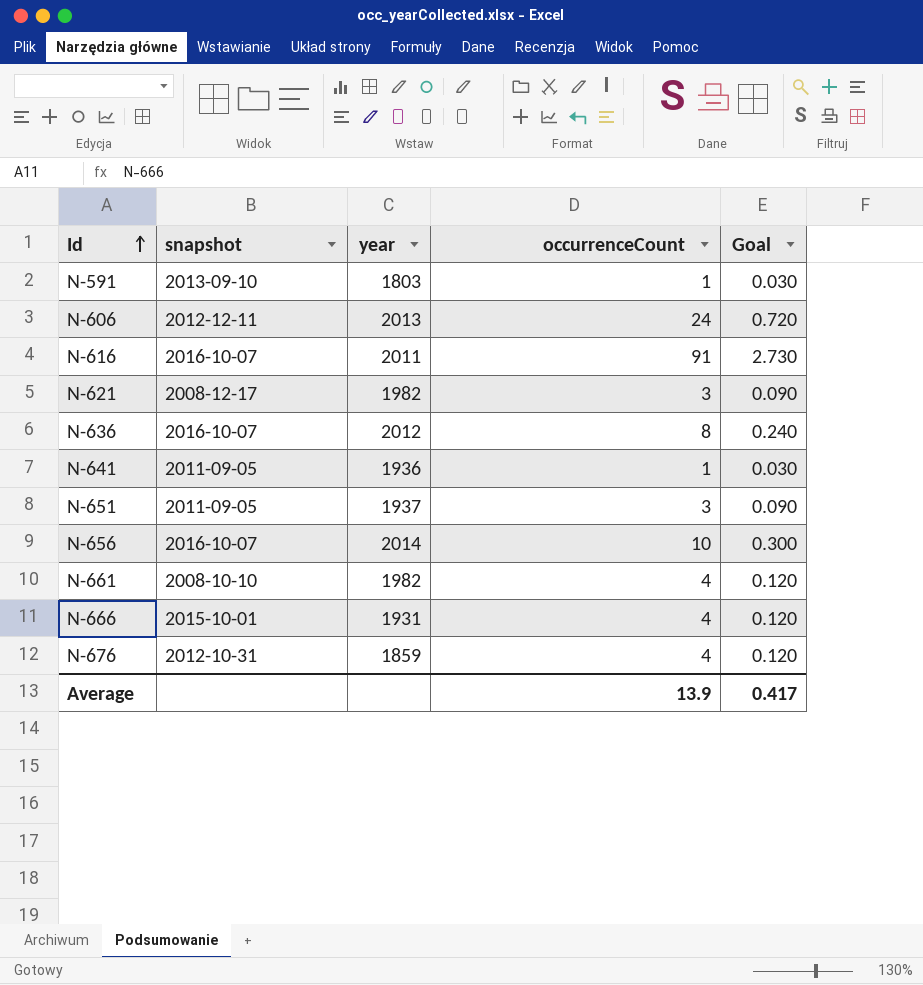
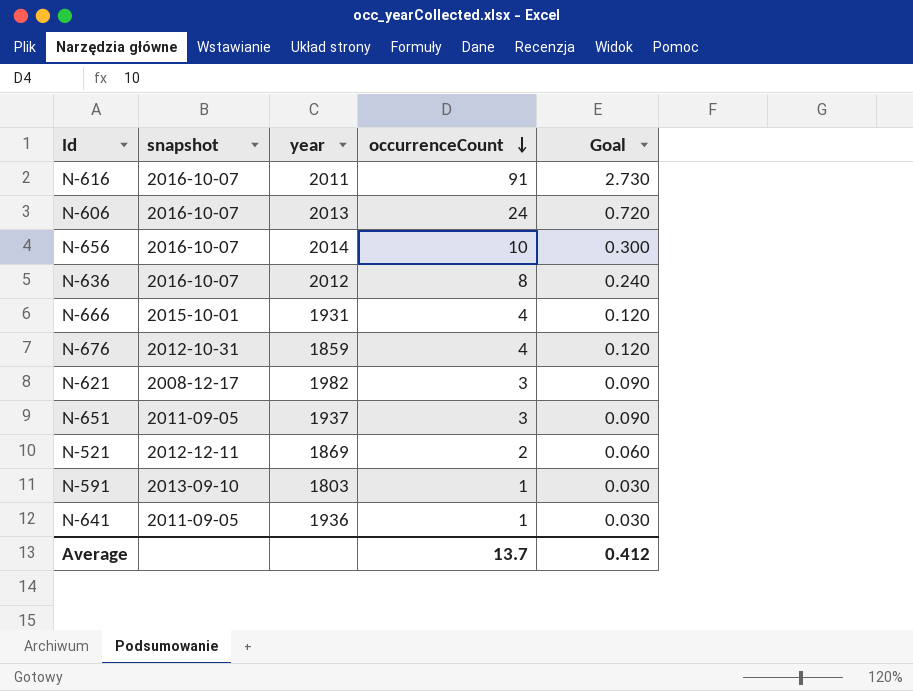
row order: Id ascending -> occurrenceCount descending
row N-661: 2008-10-10 | 1982 | 4 | 0.120 -> none
N-606 | snapshot: 2012-12-11 -> 2016-10-07
row N-521: none -> 2012-12-11 | 1869 | 2 | 0.060
Average | occurrenceCount: 13.9 -> 13.7
Average | Goal: 0.417 -> 0.412

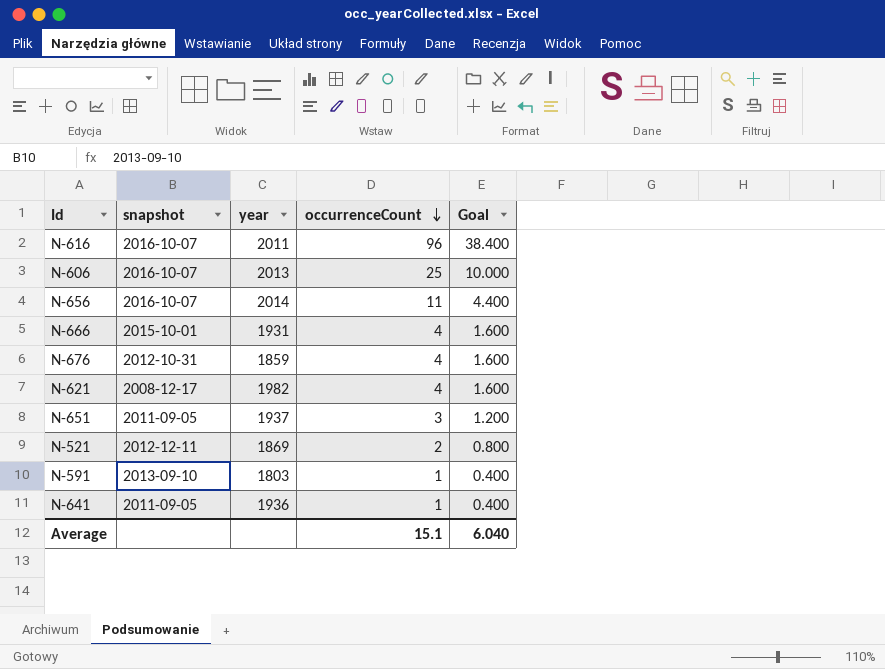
column Goal | formula: [occurrenceCount] * 0.03 -> [occurrenceCount] * 0.4
row N-636: 2016-10-07 | 2012 | 8 | 0.240 -> none
N-616 | occurrenceCount: 91 -> 96
N-606 | occurrenceCount: 24 -> 25
N-656 | occurrenceCount: 10 -> 11
N-621 | occurrenceCount: 3 -> 4
Average | occurrenceCount: 13.7 -> 15.1
Average | Goal: 0.412 -> 6.040

